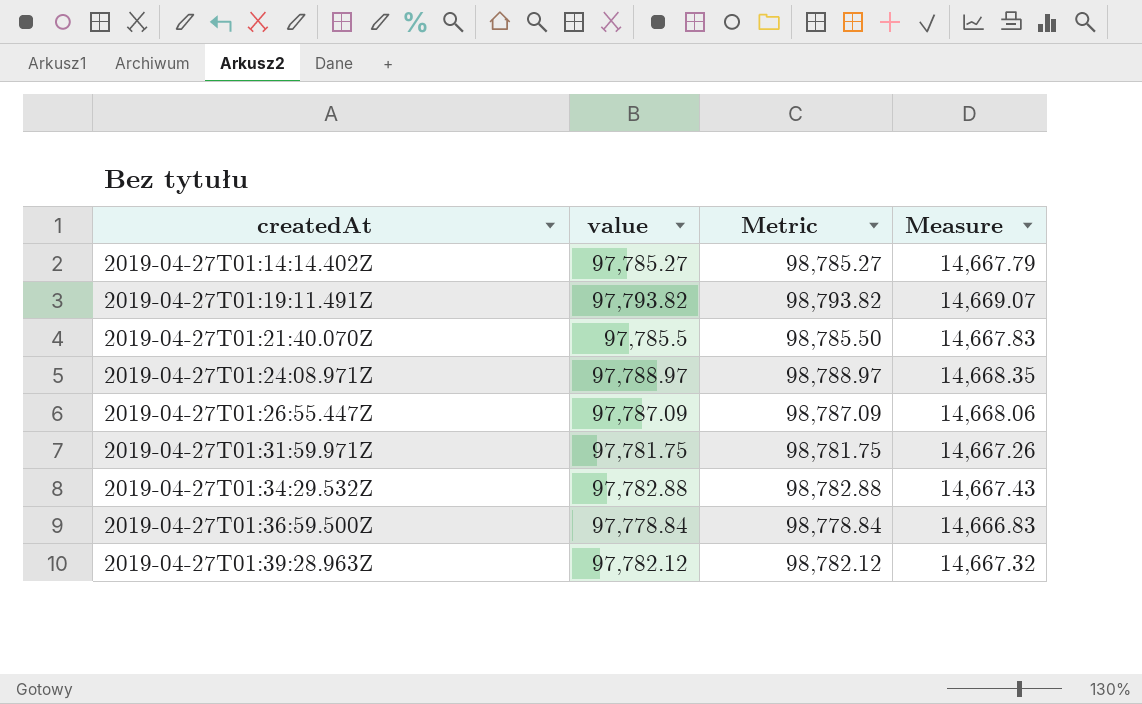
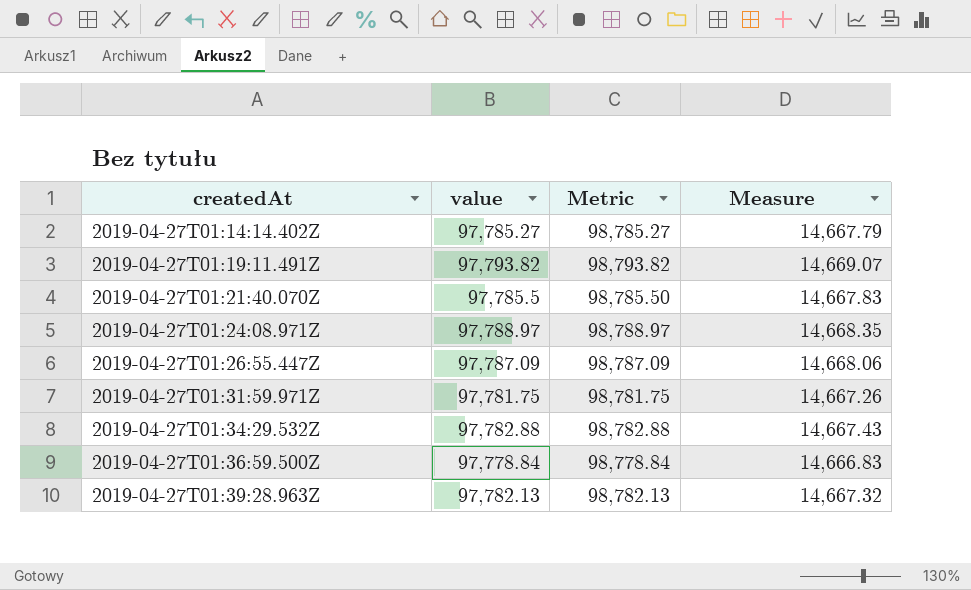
2019-04-27T01:39:28.963Z | value: 97,782.12 -> 97,782.13
2019-04-27T01:39:28.963Z | Metric: 98,782.12 -> 98,782.13

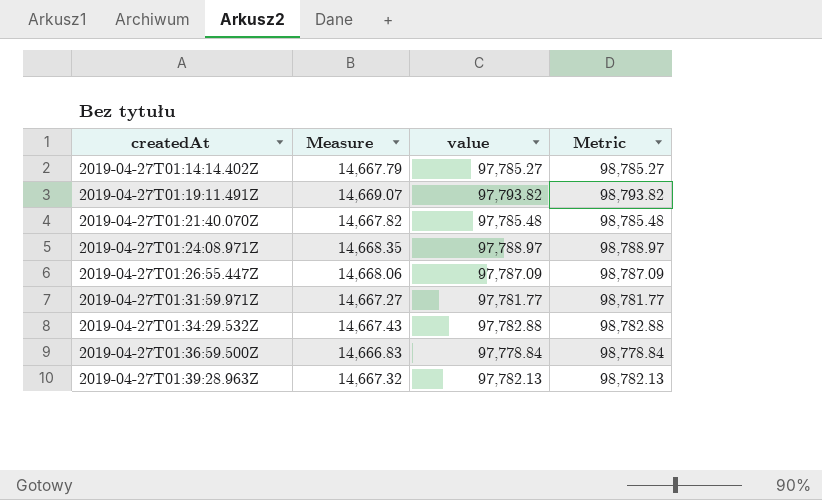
column Measure | position: 4 -> 2
2019-04-27T01:21:40.070Z | Measure: 14,667.83 -> 14,667.82
2019-04-27T01:21:40.070Z | value: 97,785.5 -> 97,785.48
2019-04-27T01:21:40.070Z | Metric: 98,785.50 -> 98,785.48
2019-04-27T01:31:59.971Z | Measure: 14,667.26 -> 14,667.27
2019-04-27T01:31:59.971Z | value: 97,781.75 -> 97,781.77
2019-04-27T01:31:59.971Z | Metric: 98,781.75 -> 98,781.77

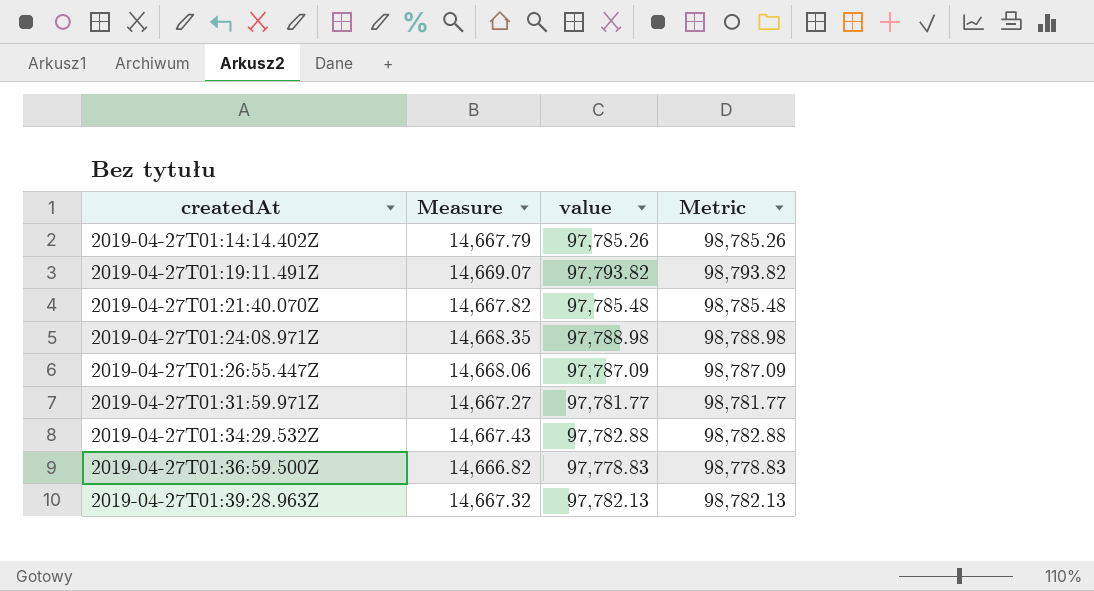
2019-04-27T01:14:14.402Z | value: 97,785.27 -> 97,785.26
2019-04-27T01:14:14.402Z | Metric: 98,785.27 -> 98,785.26
2019-04-27T01:24:08.971Z | value: 97,788.97 -> 97,788.98
2019-04-27T01:24:08.971Z | Metric: 98,788.97 -> 98,788.98
2019-04-27T01:36:59.500Z | Measure: 14,666.83 -> 14,666.82
2019-04-27T01:36:59.500Z | value: 97,778.84 -> 97,778.83
2019-04-27T01:36:59.500Z | Metric: 98,778.84 -> 98,778.83

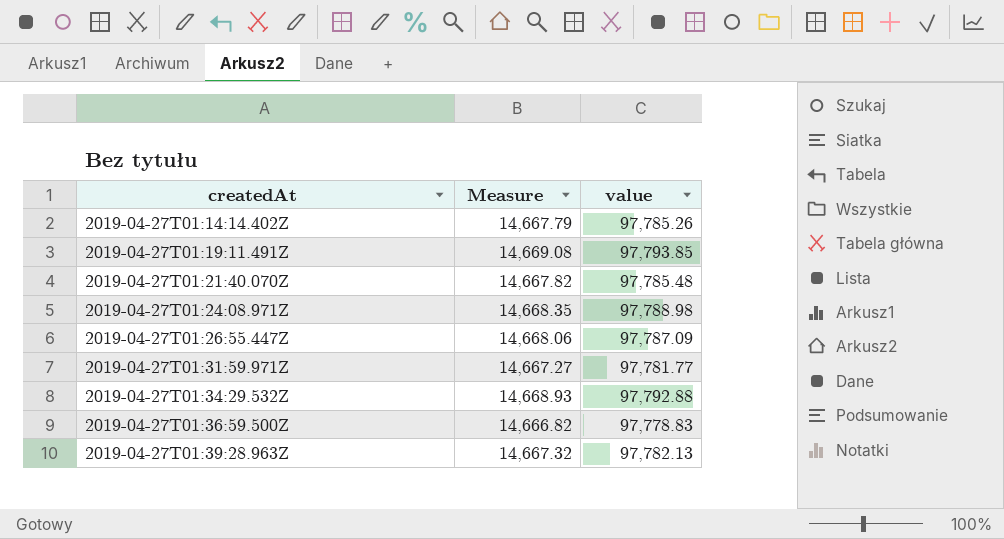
column Metric | formula: [value] + 1000 -> none
2019-04-27T01:19:11.491Z | Measure: 14,669.07 -> 14,669.08
2019-04-27T01:19:11.491Z | value: 97,793.82 -> 97,793.85
2019-04-27T01:34:29.532Z | Measure: 14,667.43 -> 14,668.93
2019-04-27T01:34:29.532Z | value: 97,782.88 -> 97,792.88

